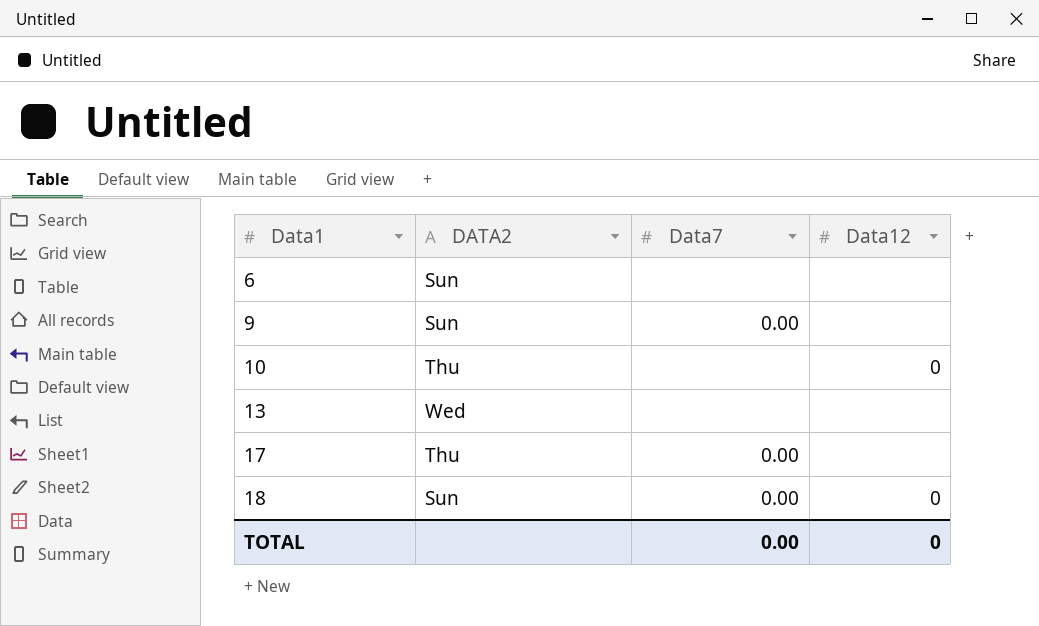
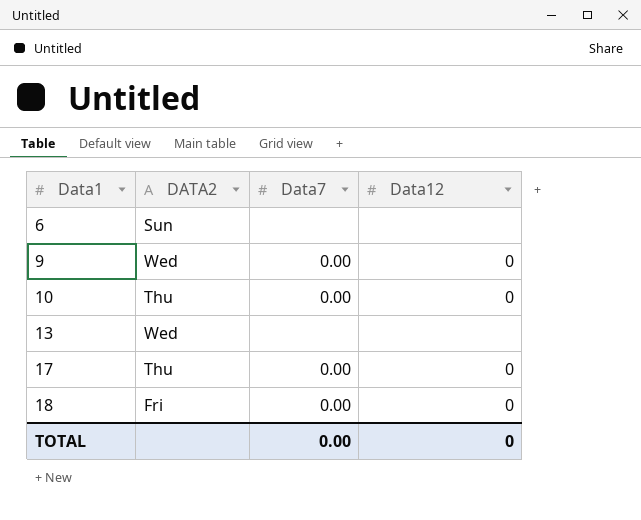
9 | DATA2: Sun -> Wed
9 | Data12: none -> 0
10 | Data7: none -> 0.00
17 | Data12: none -> 0
18 | DATA2: Sun -> Fri

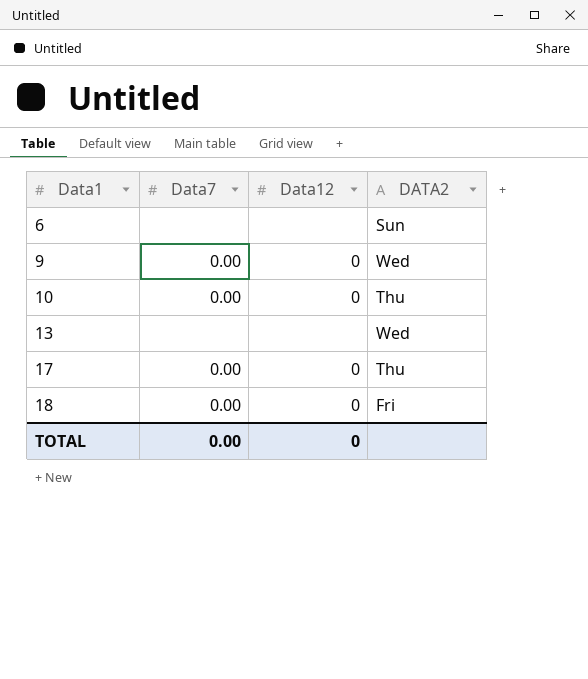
column DATA2 | position: 2 -> 4

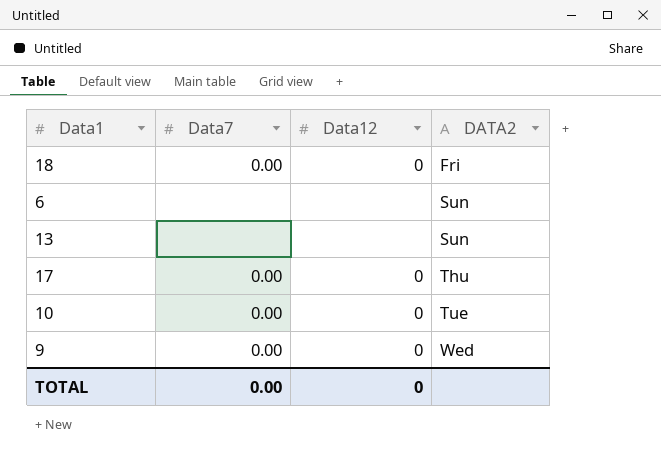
row order: Data1 ascending -> DATA2 ascending
13 | DATA2: Wed -> Sun
10 | DATA2: Thu -> Tue

